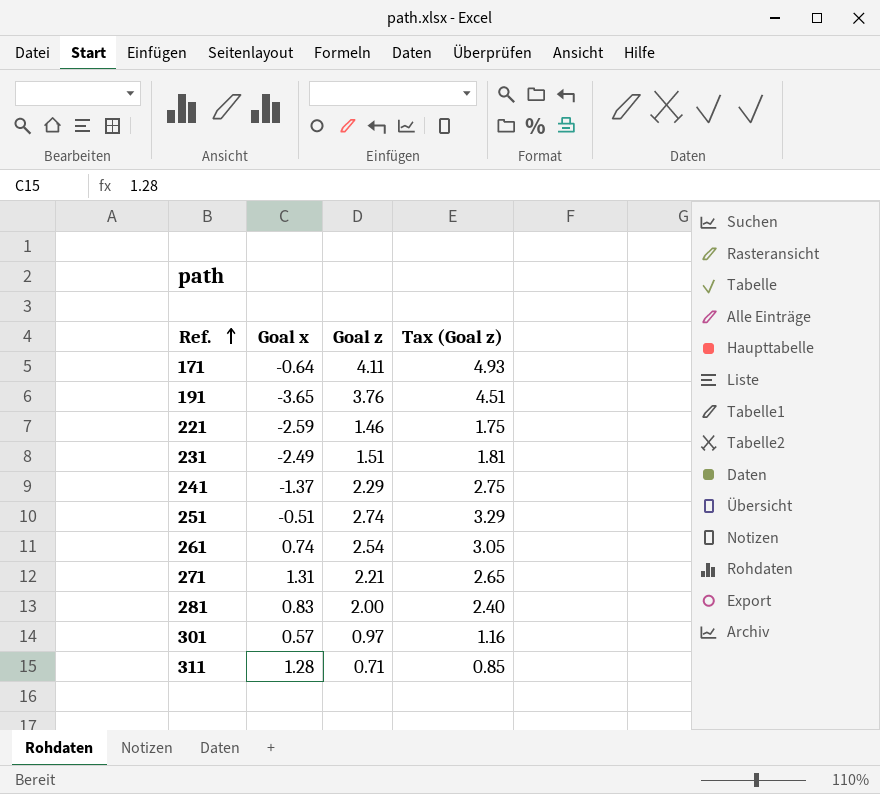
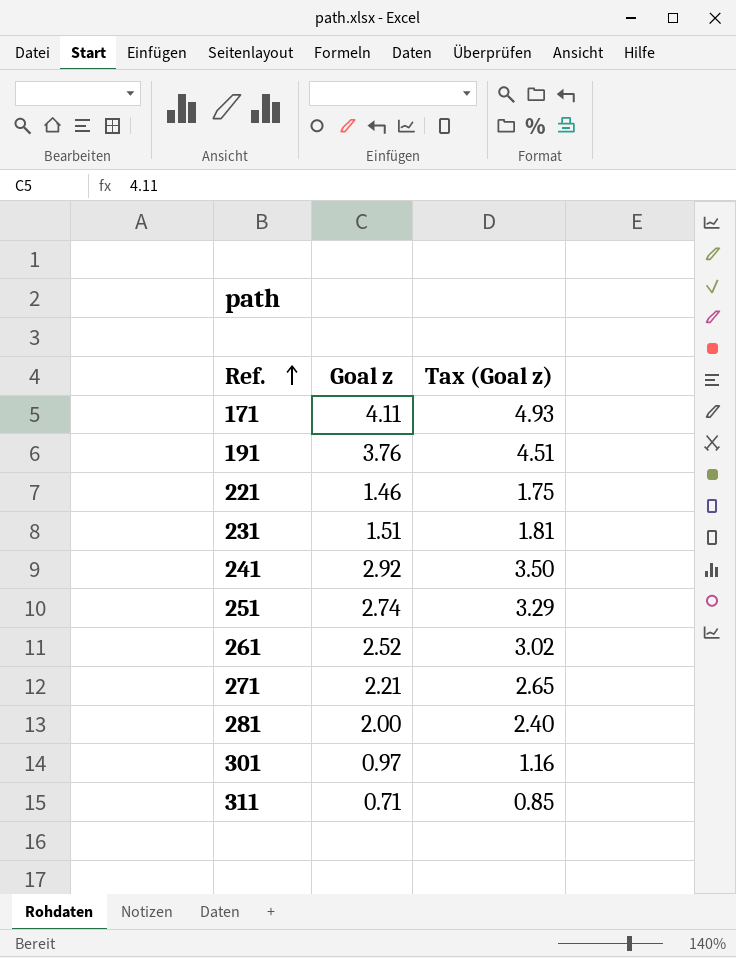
column Goal x | position: 2 -> none
241 | Goal z: 2.29 -> 2.92
241 | Tax (Goal z): 2.75 -> 3.50
261 | Goal z: 2.54 -> 2.52
261 | Tax (Goal z): 3.05 -> 3.02

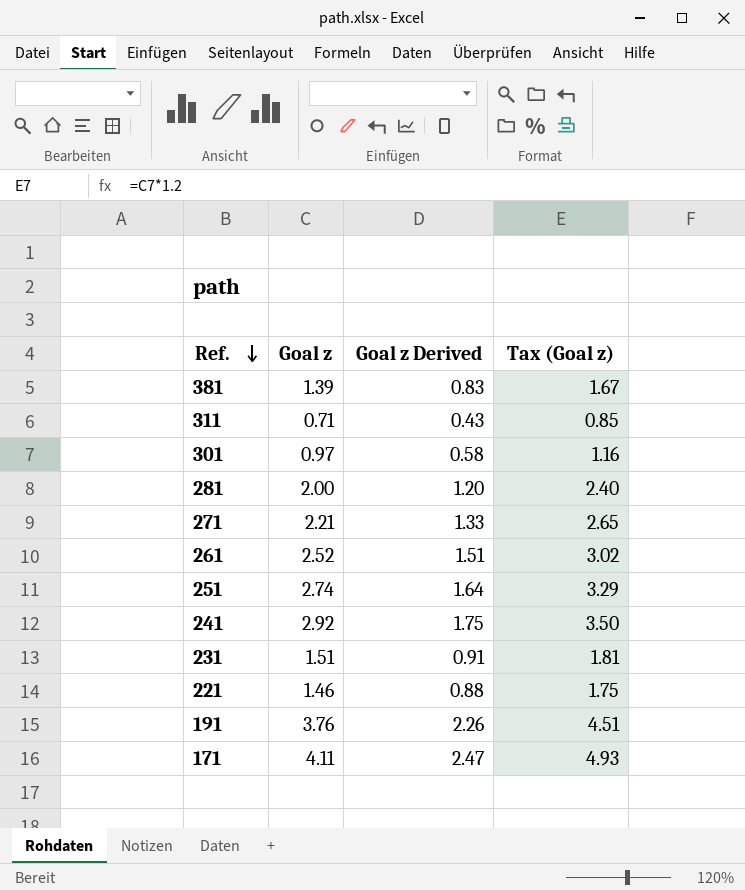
row order: Ref. ascending -> Ref. descending
column Goal z Derived | formula: none -> [Goal z] * 0.6
row 381: none -> 1.39 | 0.83 | 1.67

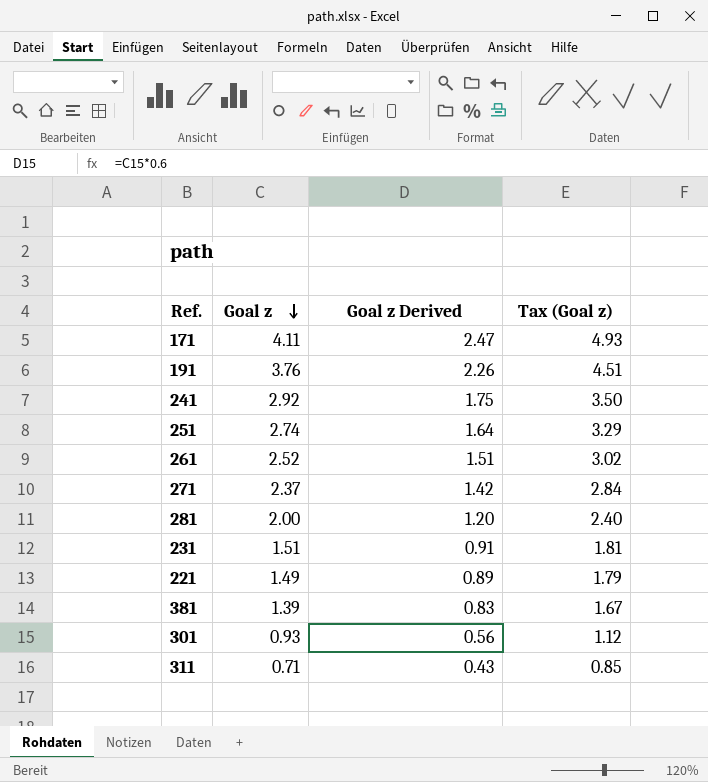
row order: Ref. descending -> Goal z descending
271 | Goal z: 2.21 -> 2.37
271 | Goal z Derived: 1.33 -> 1.42
271 | Tax (Goal z): 2.65 -> 2.84
221 | Goal z: 1.46 -> 1.49
221 | Goal z Derived: 0.88 -> 0.89
221 | Tax (Goal z): 1.75 -> 1.79
301 | Goal z: 0.97 -> 0.93
301 | Goal z Derived: 0.58 -> 0.56
301 | Tax (Goal z): 1.16 -> 1.12

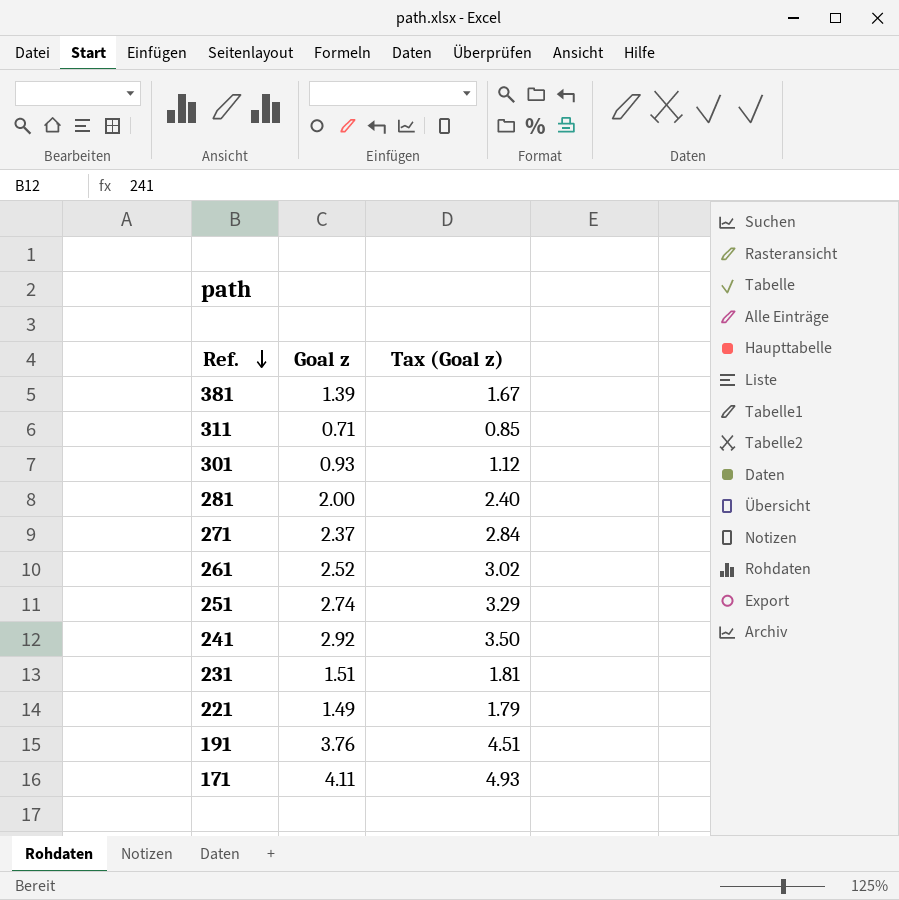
row order: Goal z descending -> Ref. descending
column Goal z Derived | formula: [Goal z] * 0.6 -> none

